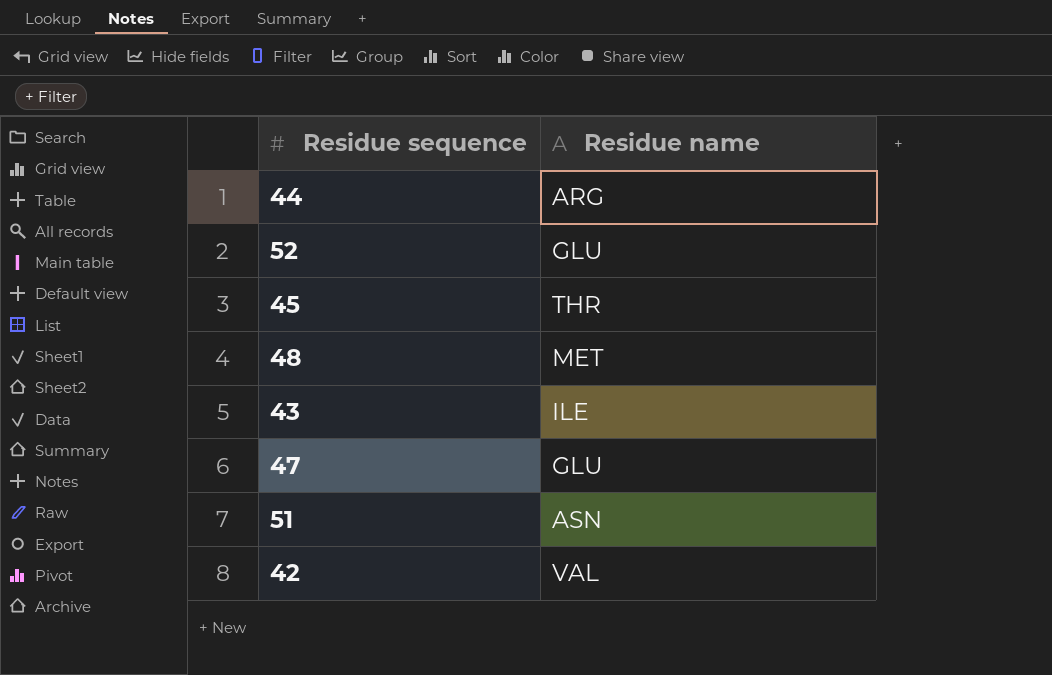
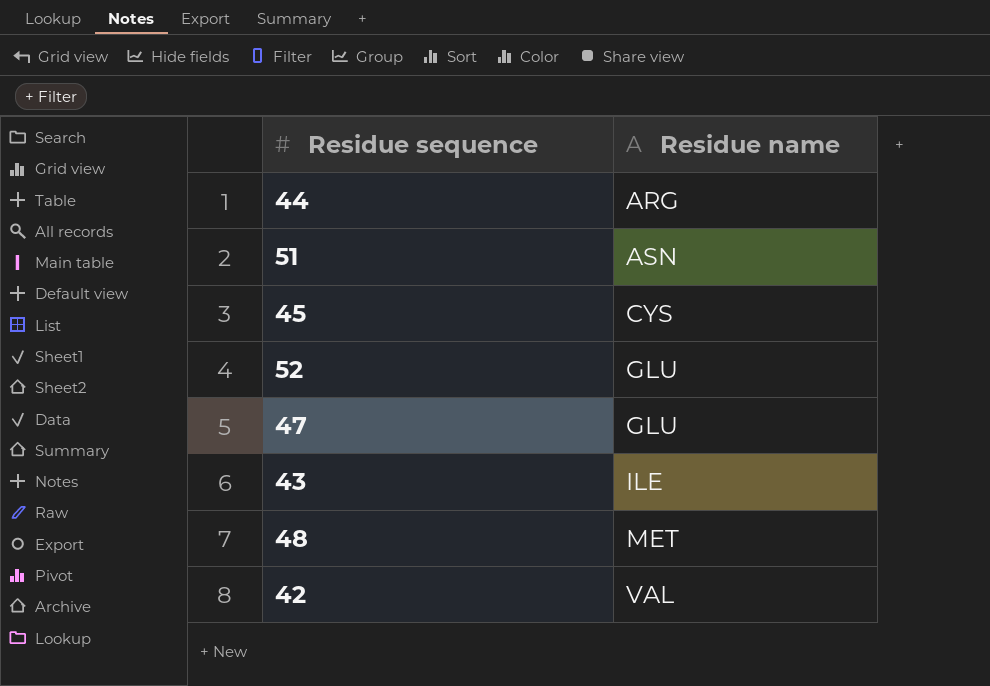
row order: none -> Residue name ascending
45 | Residue name: THR -> CYS

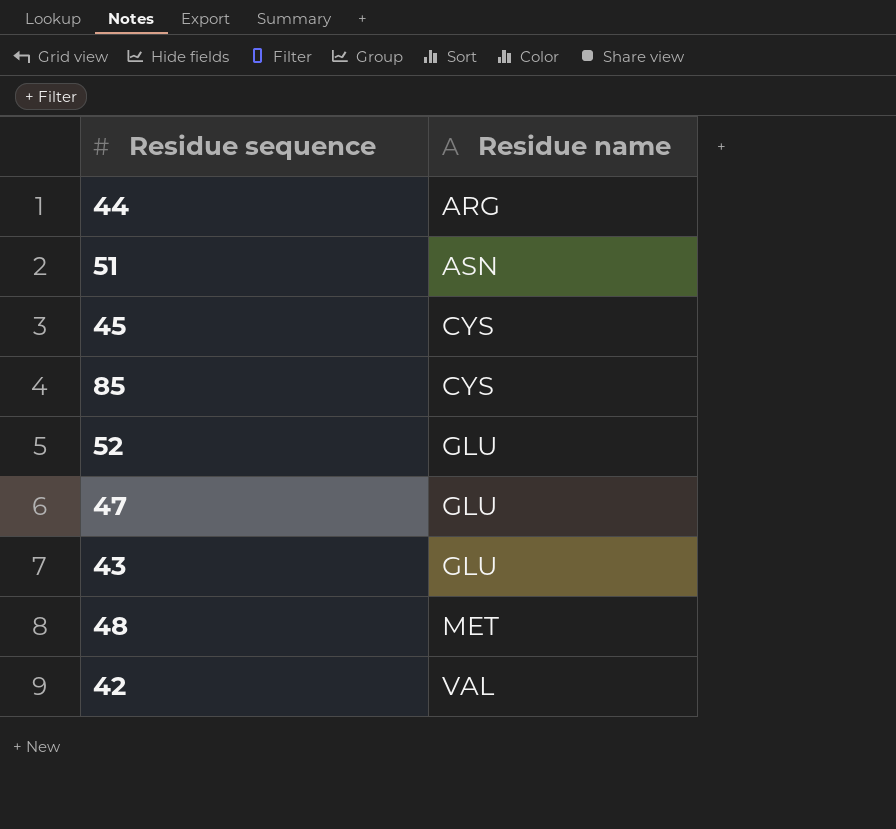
row 85: none -> CYS
43 | Residue name: ILE -> GLU

